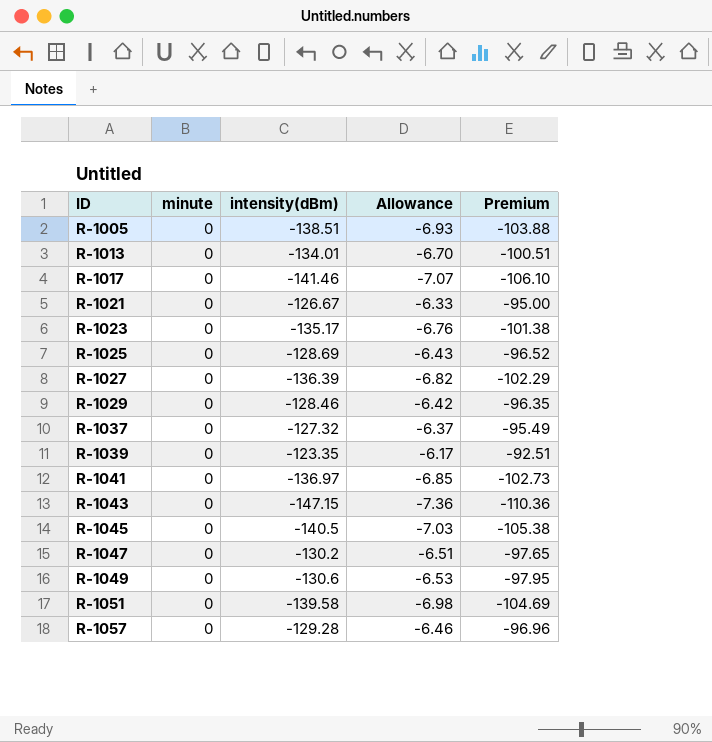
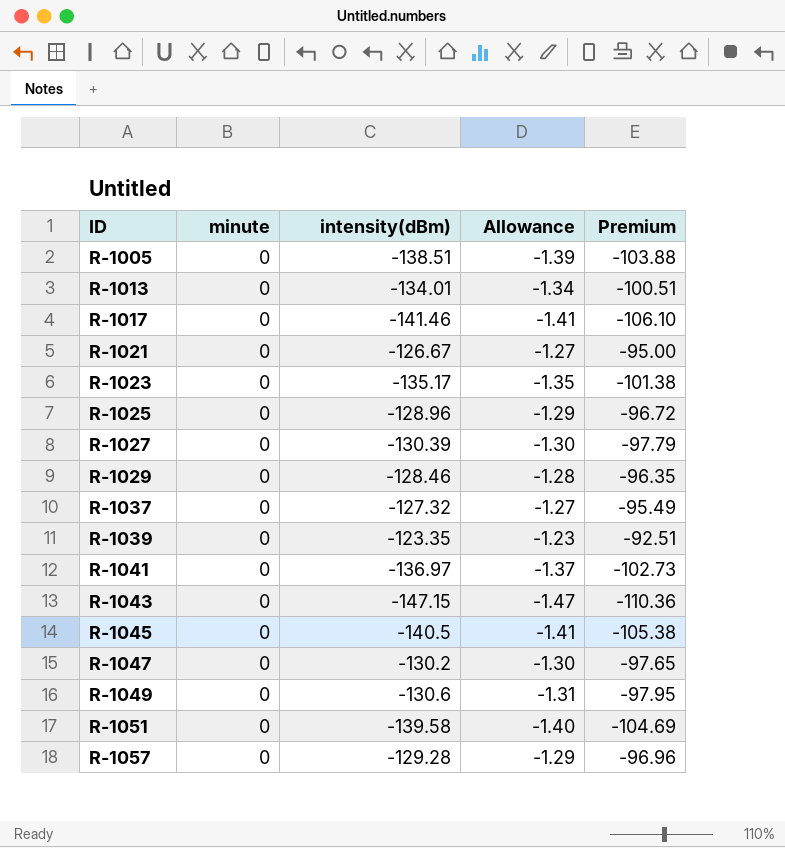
column Allowance | formula: [intensity(dBm)] * 0.05 -> [intensity(dBm)] * 0.01
R-1025 | intensity(dBm): -128.69 -> -128.96
R-1025 | Premium: -96.52 -> -96.72
R-1027 | intensity(dBm): -136.39 -> -130.39
R-1027 | Premium: -102.29 -> -97.79

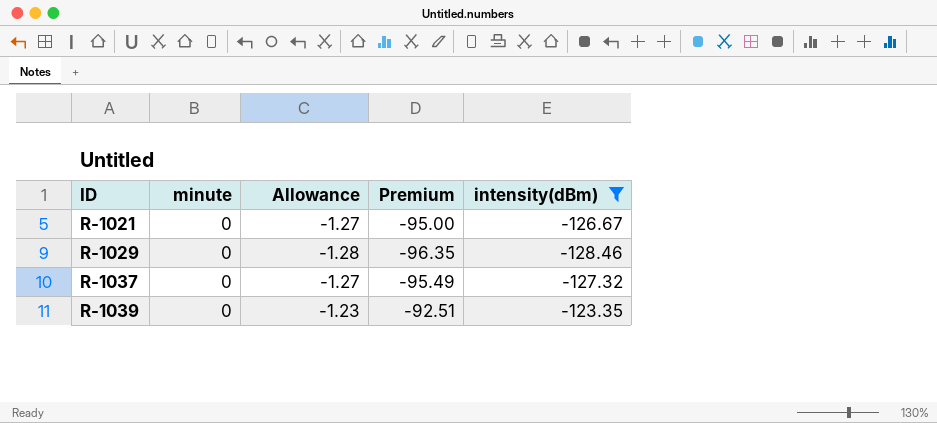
filter: none -> intensity(dBm) >= -128.46
column intensity(dBm) | position: 3 -> 5

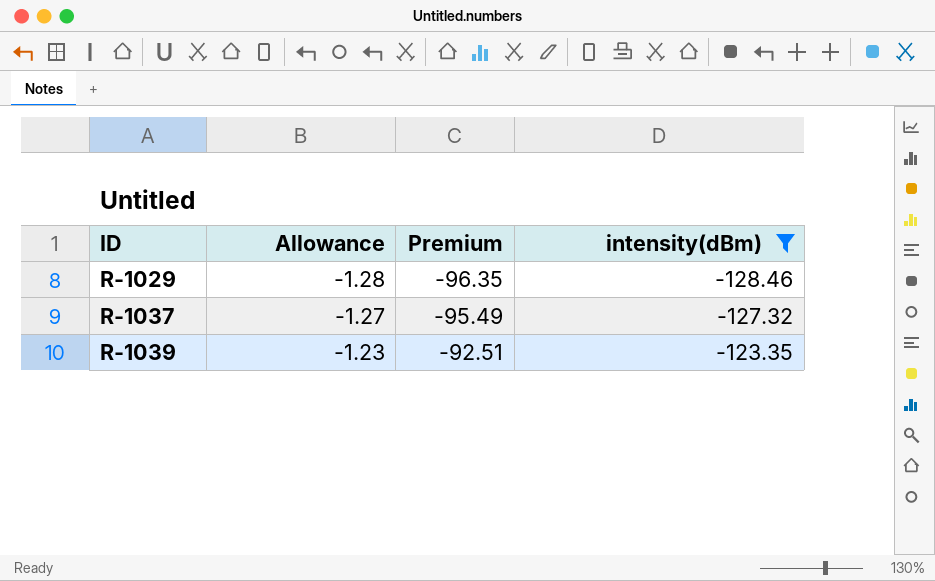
column minute | position: 2 -> none
row R-1021: 0 | -1.27 | -95.00 | -126.67 -> none

